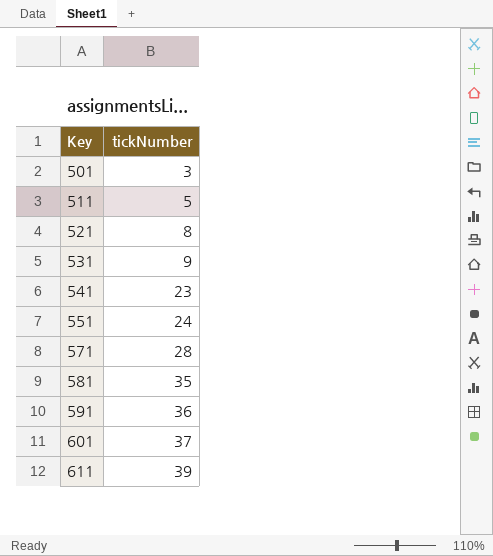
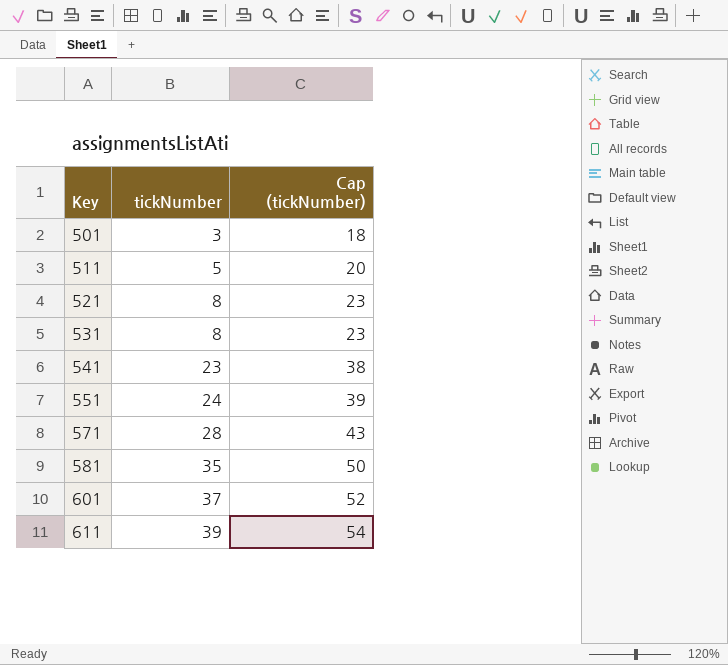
column Cap (tickNumber) | formula: none -> [tickNumber] + 15
row 591: 36 -> none
531 | tickNumber: 9 -> 8

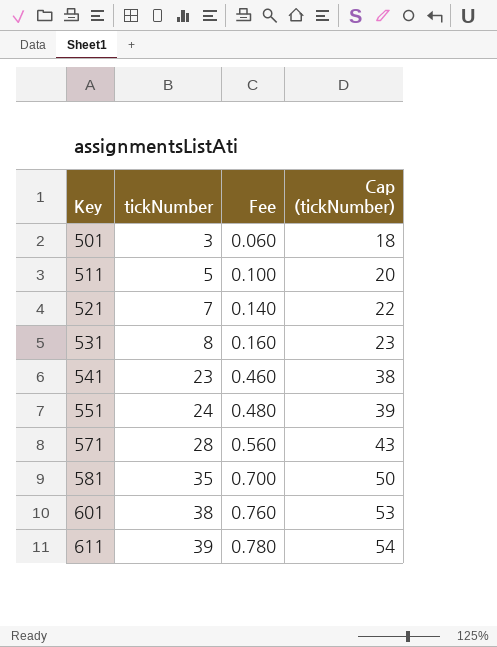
column Fee | formula: none -> [tickNumber] * 0.02
521 | tickNumber: 8 -> 7
521 | Cap (tickNumber): 23 -> 22
601 | tickNumber: 37 -> 38
601 | Cap (tickNumber): 52 -> 53

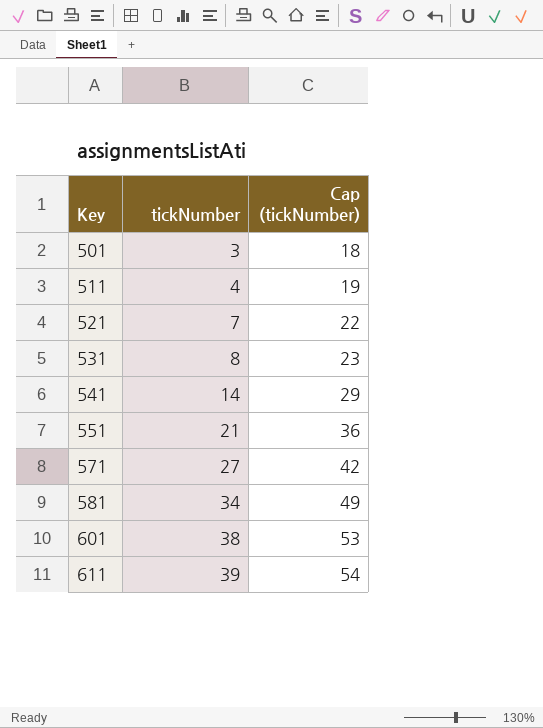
column Fee | formula: [tickNumber] * 0.02 -> none
511 | tickNumber: 5 -> 4
511 | Cap (tickNumber): 20 -> 19
541 | tickNumber: 23 -> 14
541 | Cap (tickNumber): 38 -> 29
551 | tickNumber: 24 -> 21
551 | Cap (tickNumber): 39 -> 36
571 | tickNumber: 28 -> 27
571 | Cap (tickNumber): 43 -> 42
581 | tickNumber: 35 -> 34
581 | Cap (tickNumber): 50 -> 49

